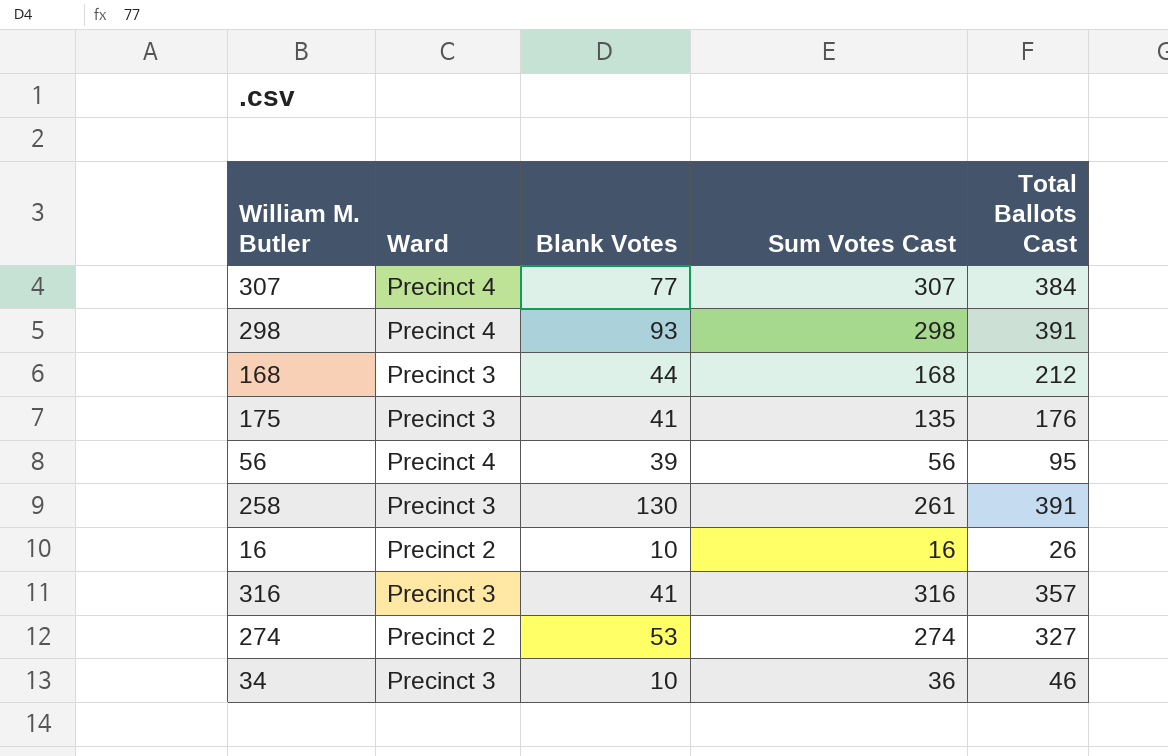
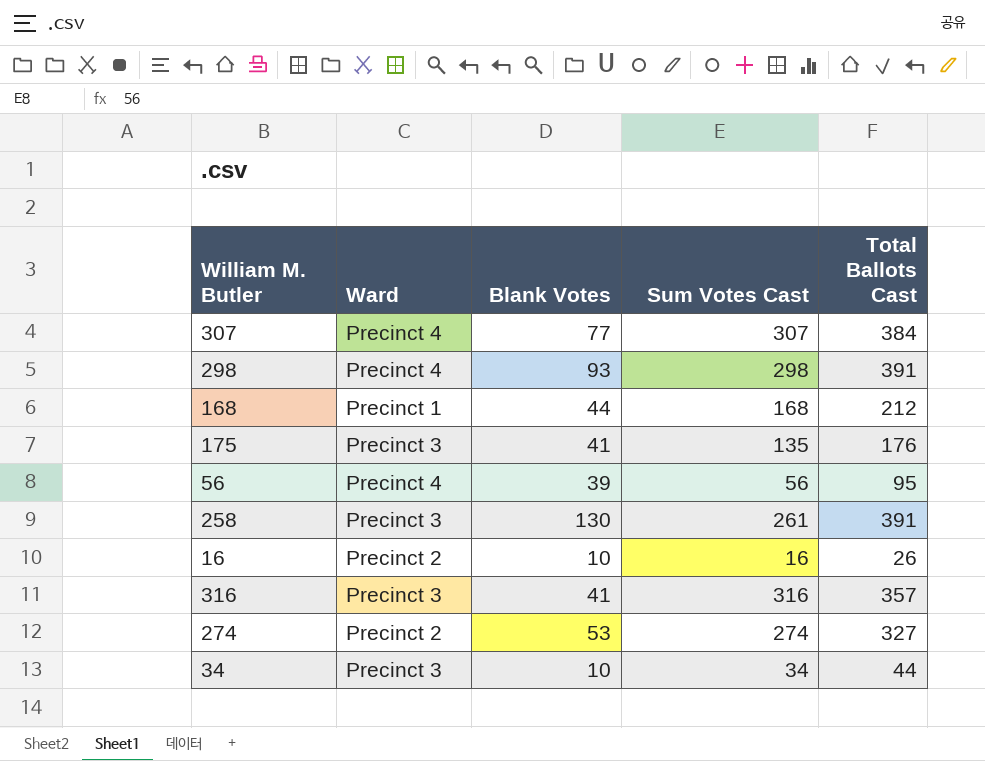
168 | Ward: Precinct 3 -> Precinct 1
34 | Sum Votes Cast: 36 -> 34
34 | Total Ballots Cast: 46 -> 44

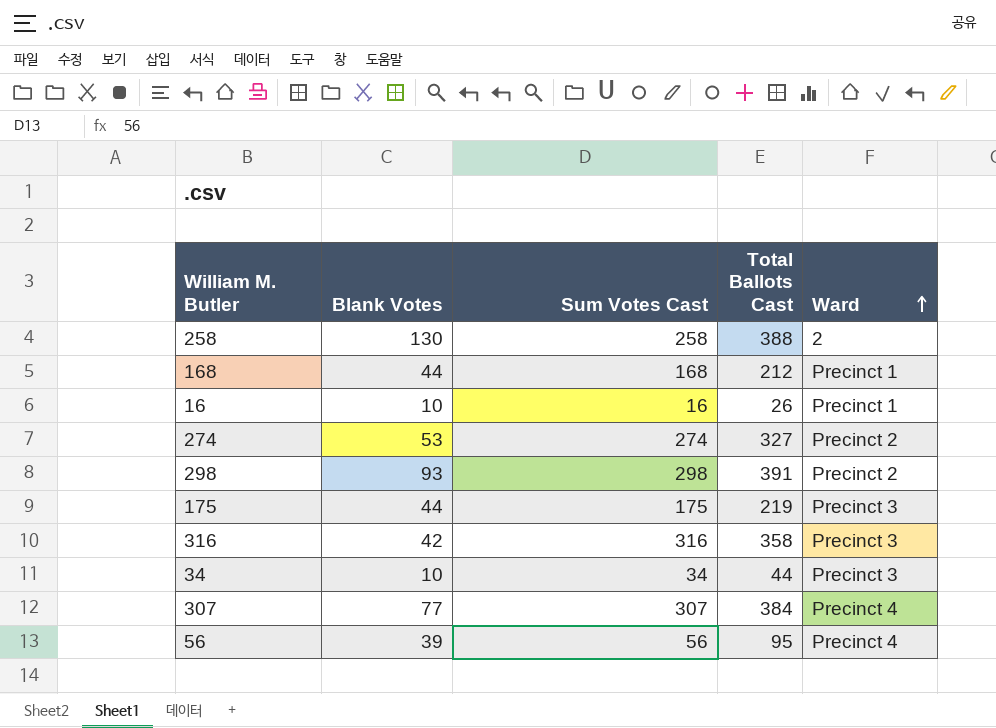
row order: none -> Ward ascending
column Ward | position: 2 -> 5
258 | Sum Votes Cast: 261 -> 258
258 | Total Ballots Cast: 391 -> 388
258 | Ward: Precinct 3 -> 2
16 | Ward: Precinct 2 -> Precinct 1
298 | Ward: Precinct 4 -> Precinct 2
175 | Blank Votes: 41 -> 44
175 | Sum Votes Cast: 135 -> 175
175 | Total Ballots Cast: 176 -> 219
316 | Blank Votes: 41 -> 42
316 | Total Ballots Cast: 357 -> 358

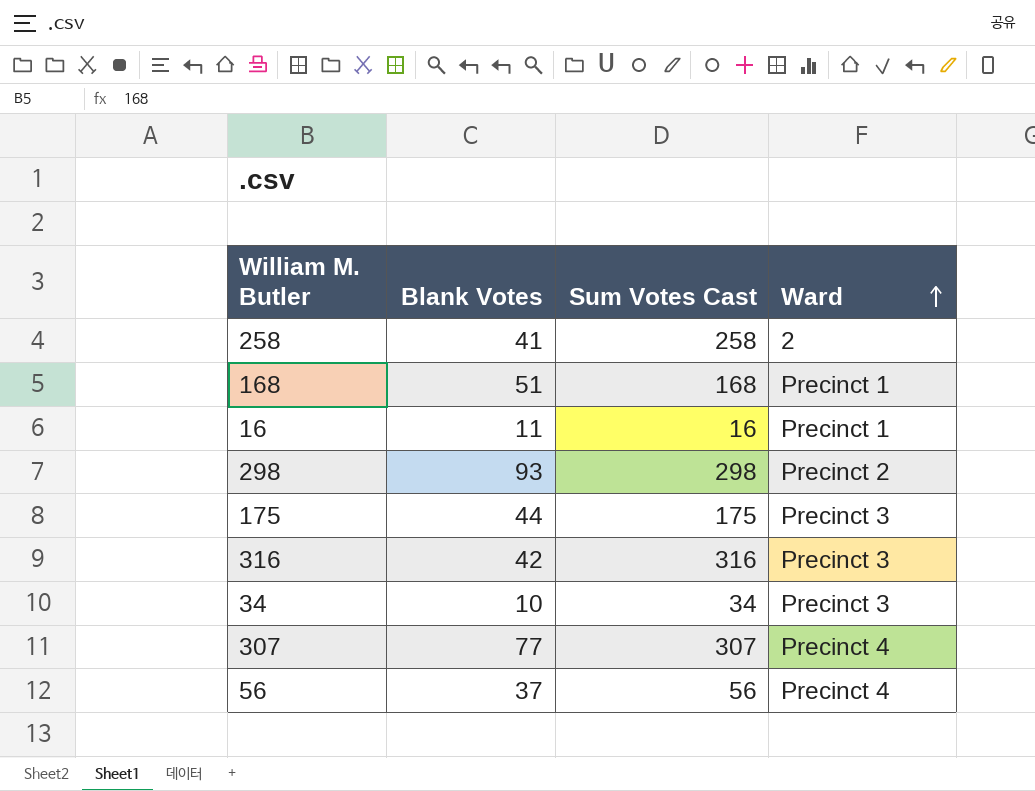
column Total Ballots Cast | formula: [Blank Votes] + [Sum Votes Cast] -> none
row 274: 53 | 274 | 327 | Precinct 2 -> none
258 | Blank Votes: 130 -> 41
168 | Blank Votes: 44 -> 51
16 | Blank Votes: 10 -> 11
56 | Blank Votes: 39 -> 37

